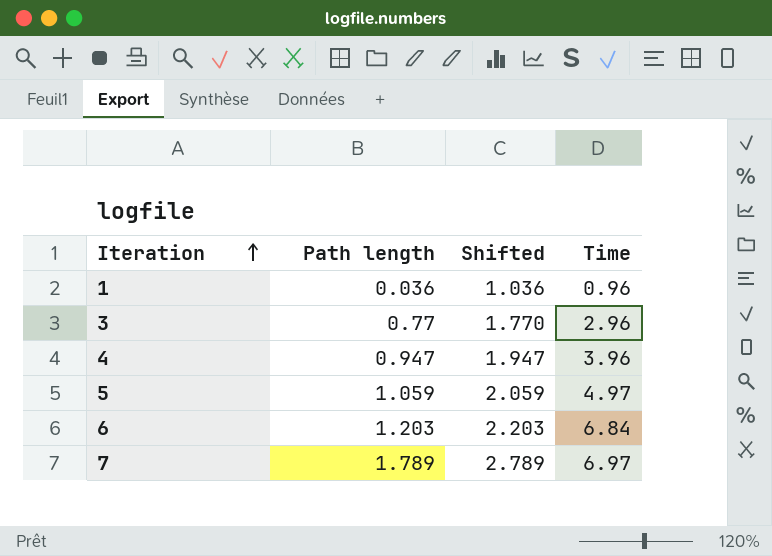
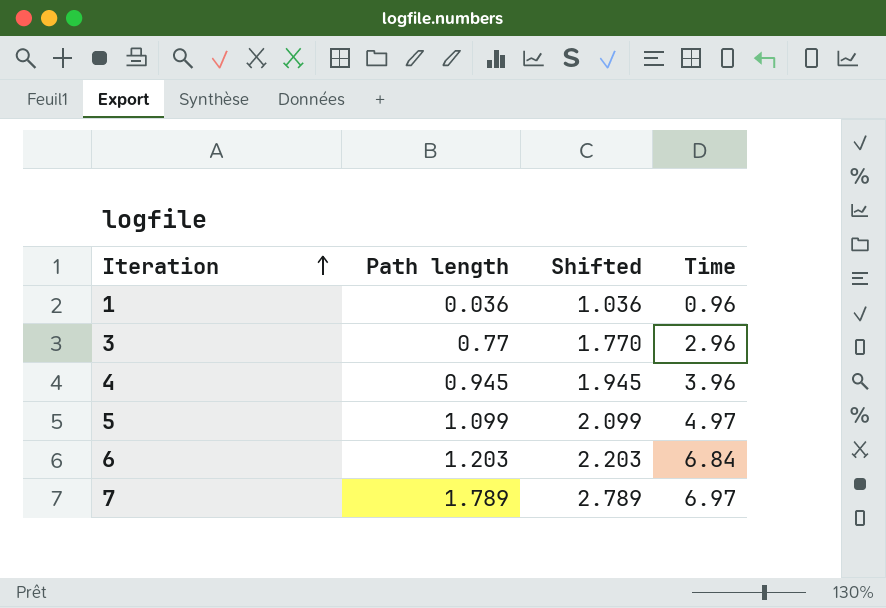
4 | Path length: 0.947 -> 0.945
4 | Shifted: 1.947 -> 1.945
5 | Path length: 1.059 -> 1.099
5 | Shifted: 2.059 -> 2.099

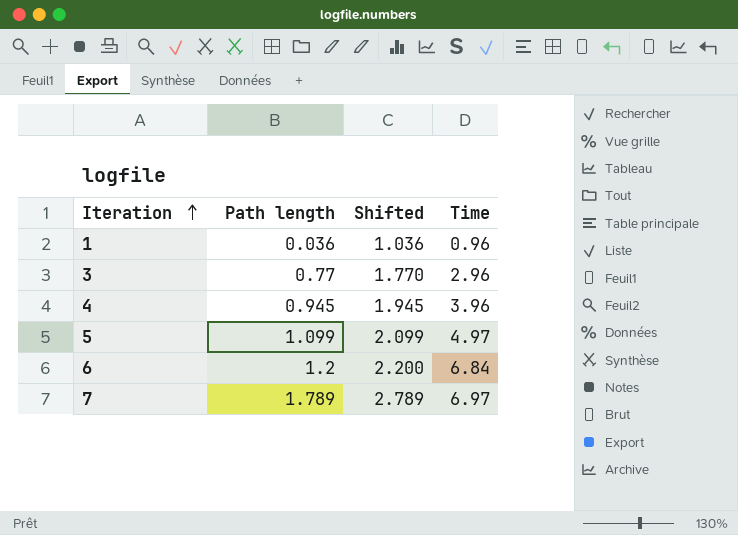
6 | Path length: 1.203 -> 1.2
6 | Shifted: 2.203 -> 2.200

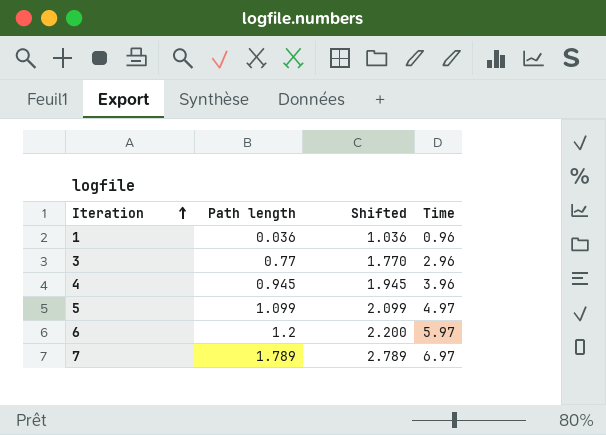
6 | Time: 6.84 -> 5.97

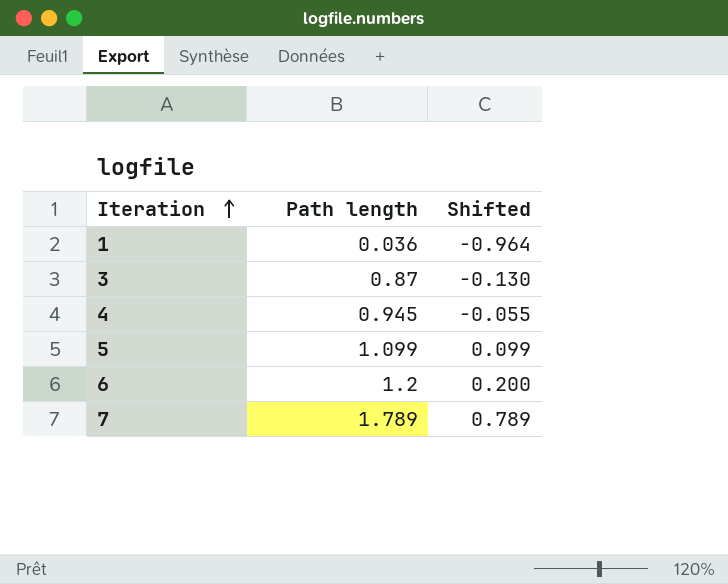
column Time | position: 4 -> none
column Shifted | formula: [Path length] + 1 -> [Path length] - 1
3 | Path length: 0.77 -> 0.87

